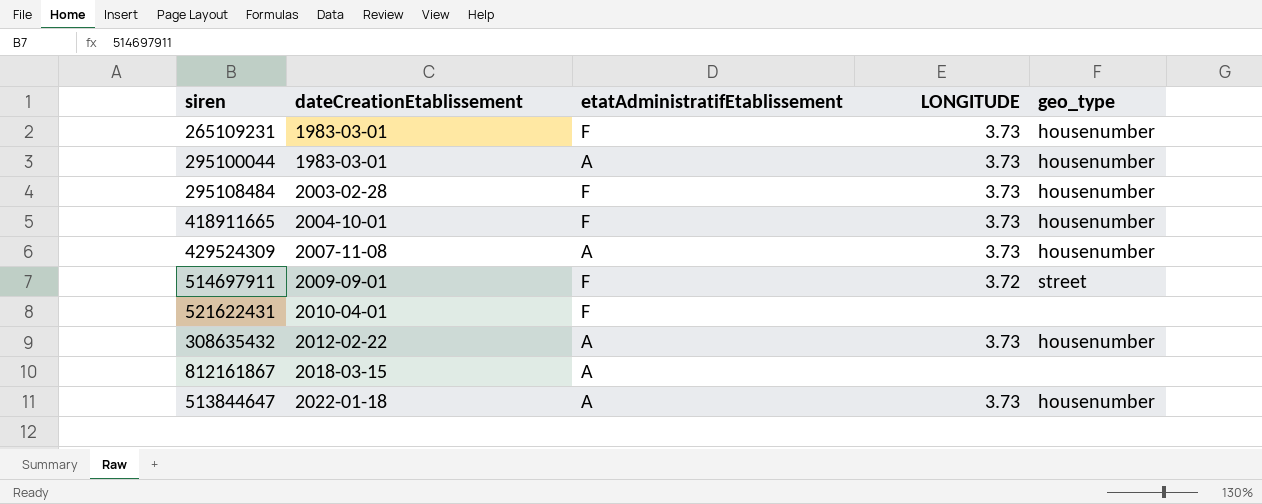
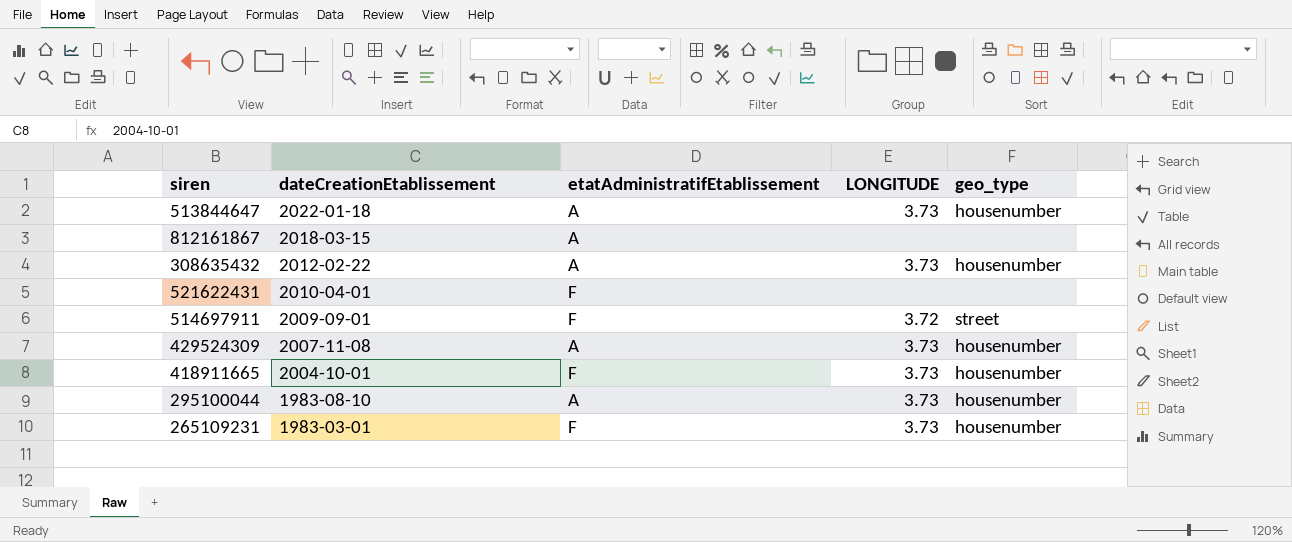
row order: dateCreationEtablissement ascending -> dateCreationEtablissement descending
row 295108484: 2003-02-28 | F | 3.73 | housenumber -> none
295100044 | dateCreationEtablissement: 1983-03-01 -> 1983-08-10

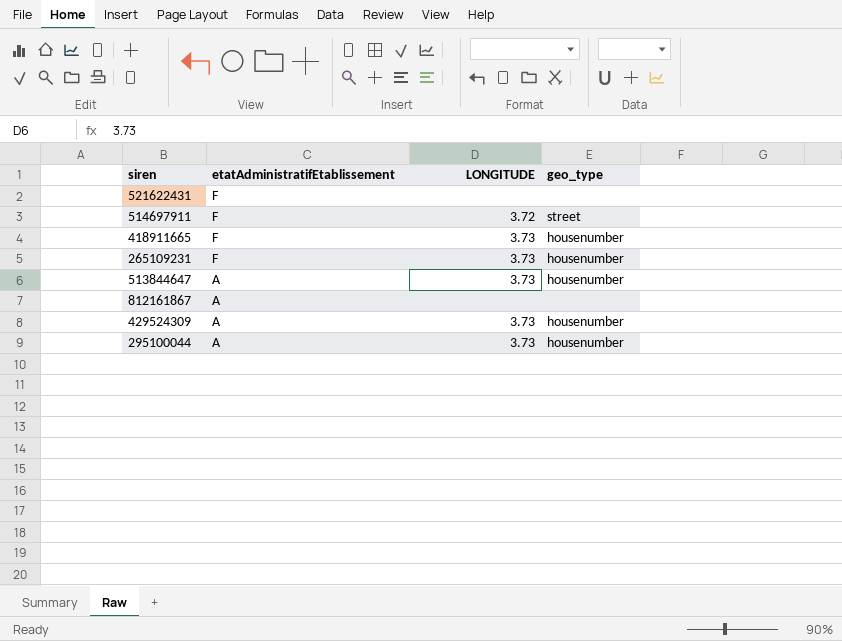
row order: dateCreationEtablissement descending -> etatAdministratifEtablissement descending
column dateCreationEtablissement | position: 2 -> none
row 308635432: 2012-02-22 | A | 3.73 | housenumber -> none

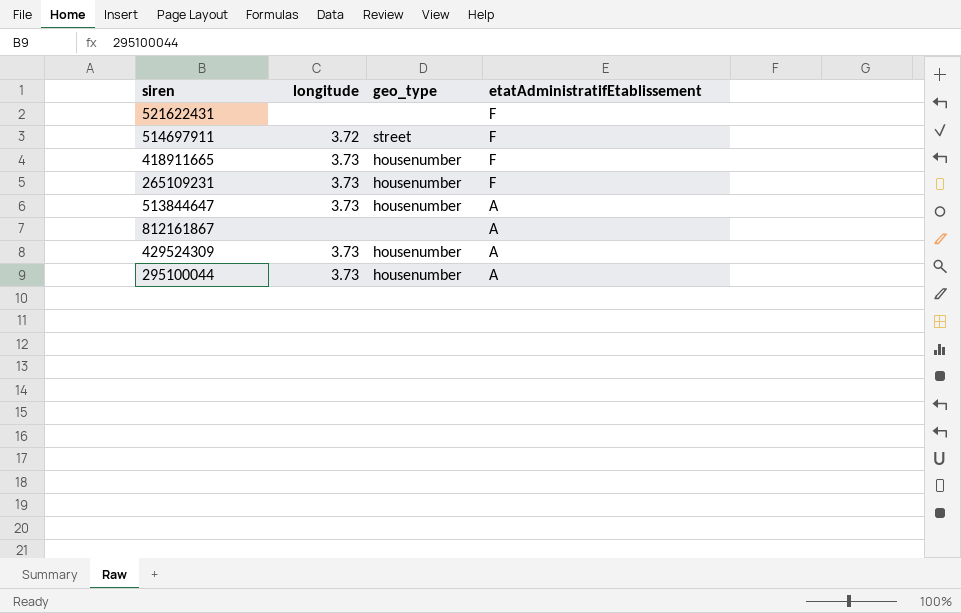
column name: LONGITUDE -> longitude
column etatAdministratifEtablissement | position: 2 -> 4

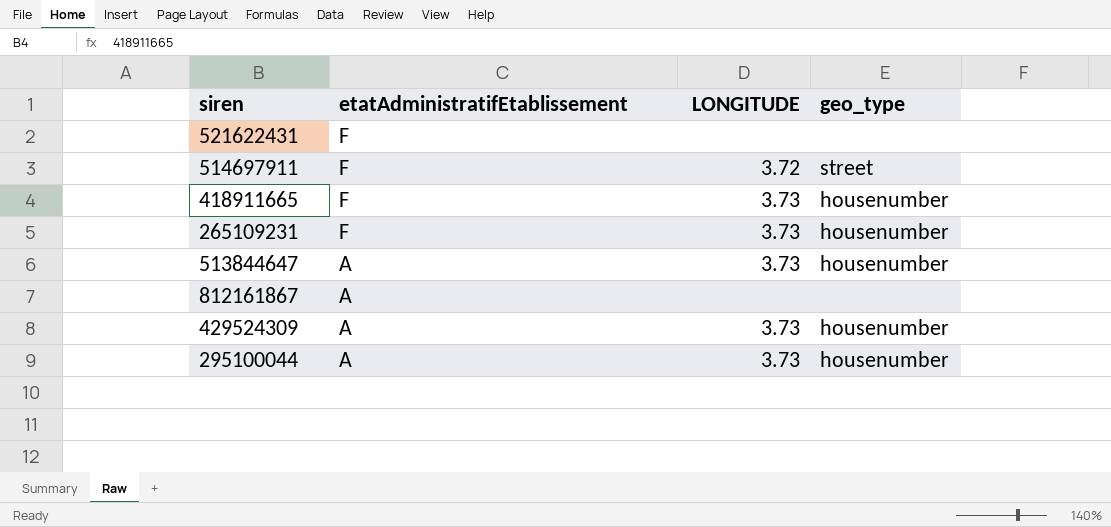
column etatAdministratifEtablissement | position: 4 -> 2
column name: longitude -> LONGITUDE

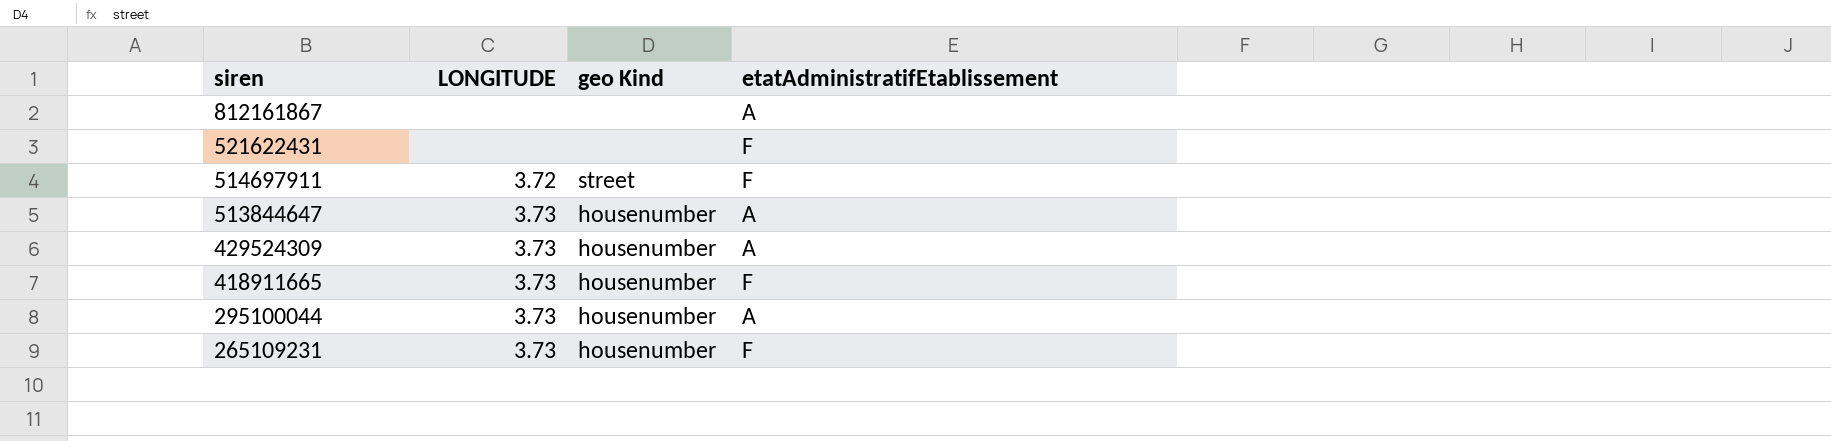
row order: etatAdministratifEtablissement descending -> siren descending
column name: geo_type -> geo Kind
column etatAdministratifEtablissement | position: 2 -> 4

